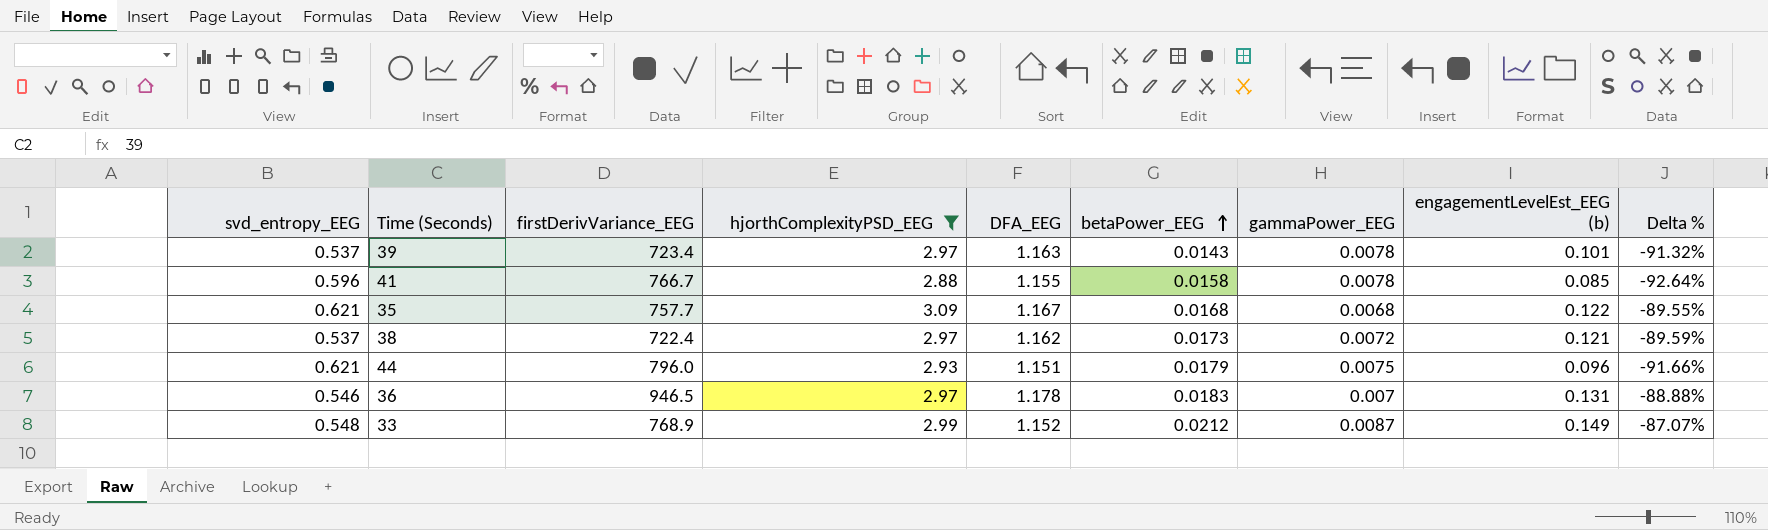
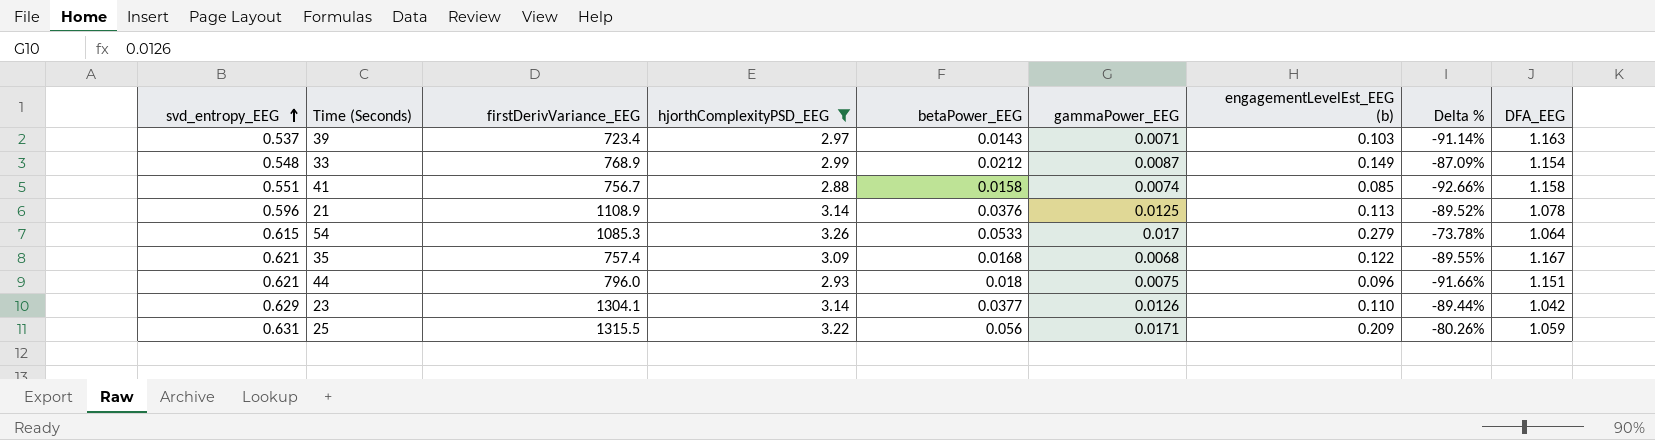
row order: betaPower_EEG ascending -> svd_entropy_EEG ascending
column DFA_EEG | position: 5 -> 9
row 38: 0.537 | 722.4 | 2.97 | 1.162 | 0.0173 | 0.0072 | 0.121 | -89.59% -> none
row 36: 0.546 | 946.5 | 2.97 | 1.178 | 0.0183 | 0.007 | 0.131 | -88.88% -> none
39 | gammaPower_EEG: 0.0078 -> 0.0071
39 | engagementLevelEst_EEG (b): 0.101 -> 0.103
39 | Delta %: -91.32% -> -91.14%
33 | Delta %: -87.07% -> -87.09%
33 | DFA_EEG: 1.152 -> 1.154
41 | svd_entropy_EEG: 0.596 -> 0.551
41 | firstDerivVariance_EEG: 766.7 -> 756.7
41 | gammaPower_EEG: 0.0078 -> 0.0074
41 | Delta %: -92.64% -> -92.66%
41 | DFA_EEG: 1.155 -> 1.158
row 21: none -> 0.596 | 1108.9 | 3.14 | 0.0376 | 0.0125 | 0.113 | -89.52% | 1.078
row 54: none -> 0.615 | 1085.3 | 3.26 | 0.0533 | 0.017 | 0.279 | -73.78% | 1.064
35 | firstDerivVariance_EEG: 757.7 -> 757.4
44 | betaPower_EEG: 0.0179 -> 0.018
row 23: none -> 0.629 | 1304.1 | 3.14 | 0.0377 | 0.0126 | 0.110 | -89.44% | 1.042
row 25: none -> 0.631 | 1315.5 | 3.22 | 0.056 | 0.0171 | 0.209 | -80.26% | 1.059

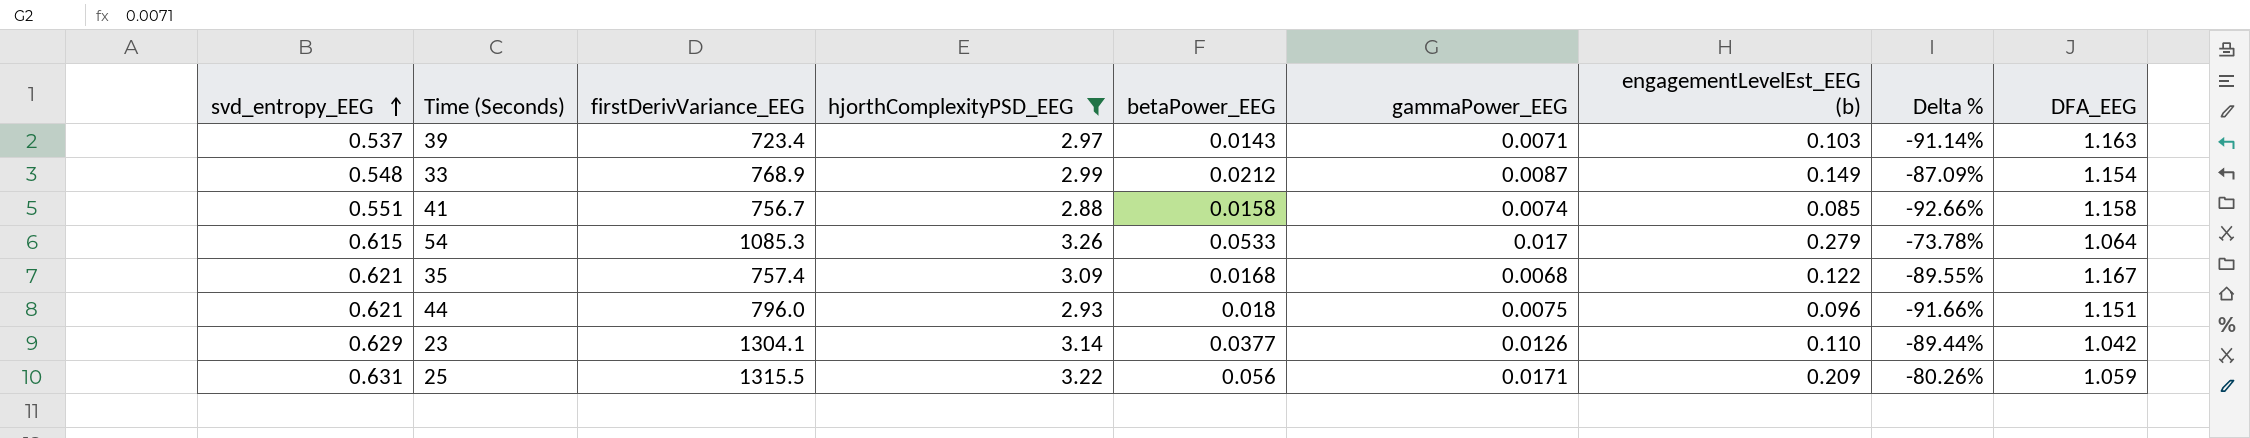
row 21: 0.596 | 1108.9 | 3.14 | 0.0376 | 0.0125 | 0.113 | -89.52% | 1.078 -> none

